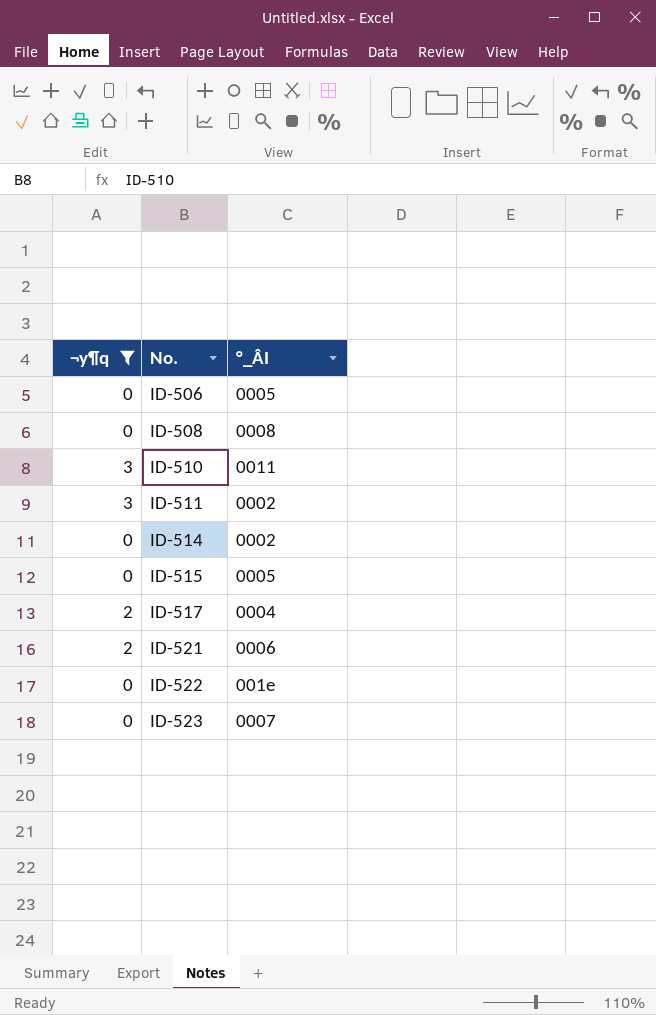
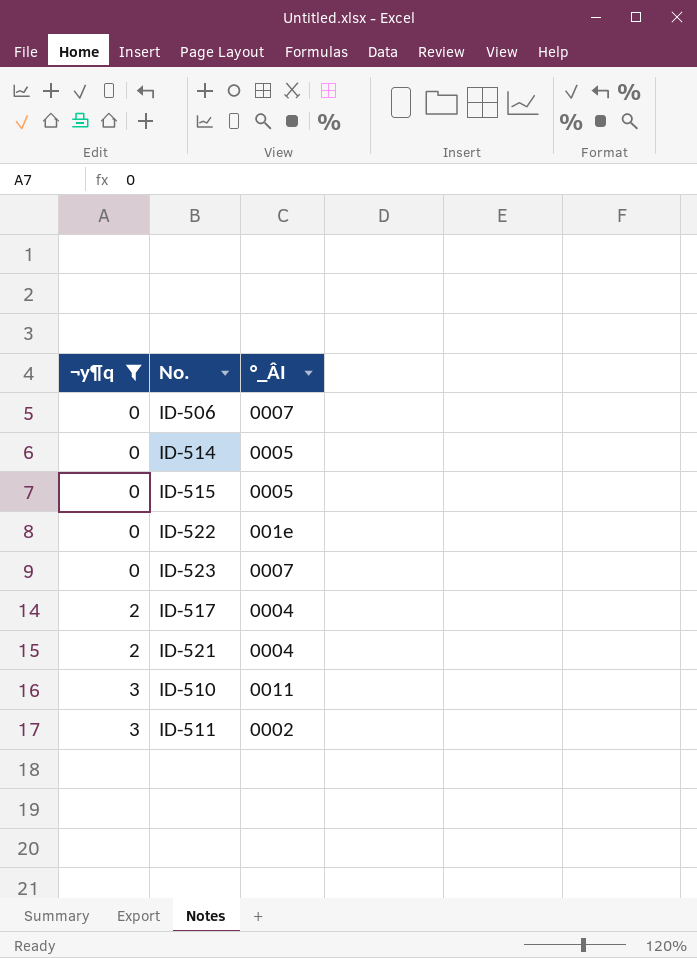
row order: No. ascending -> ¬y¶q ascending
row ID-508: 0 | 0008 -> none
ID-506 | °_ÂI: 0005 -> 0007
ID-514 | °_ÂI: 0002 -> 0005
ID-521 | °_ÂI: 0006 -> 0004

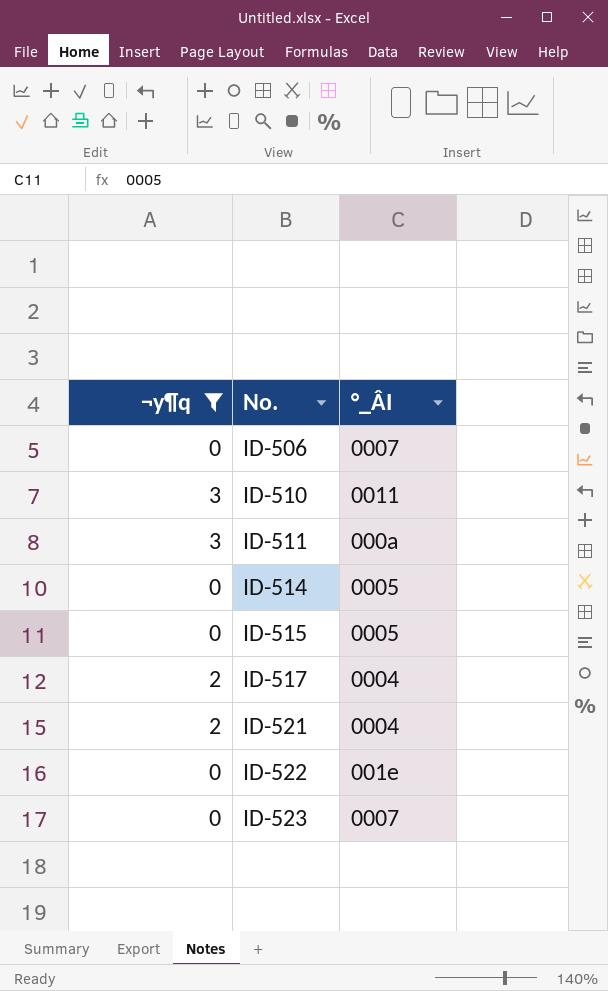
row order: ¬y¶q ascending -> No. ascending
ID-511 | °_ÂI: 0002 -> 000a

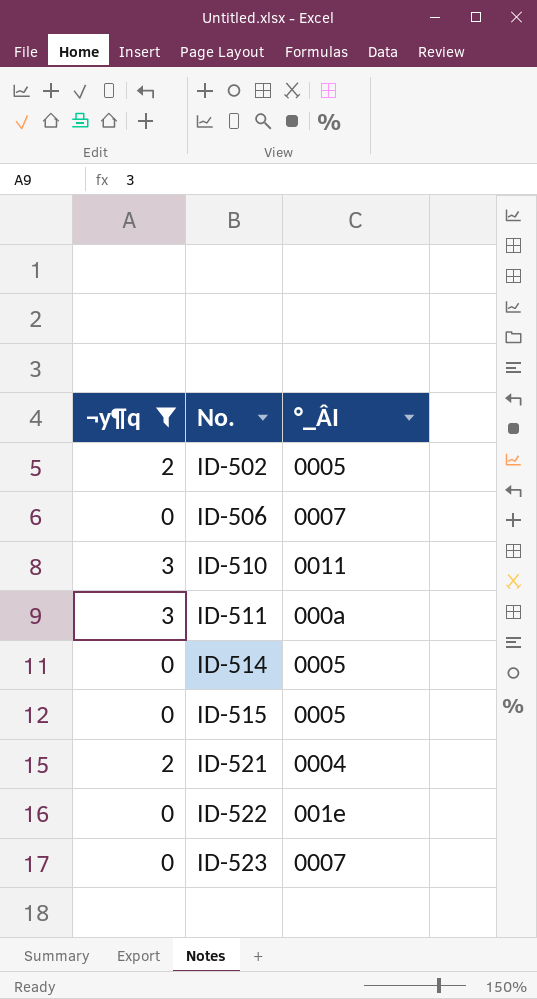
row ID-517: 2 | 0004 -> none
row ID-502: none -> 2 | 0005

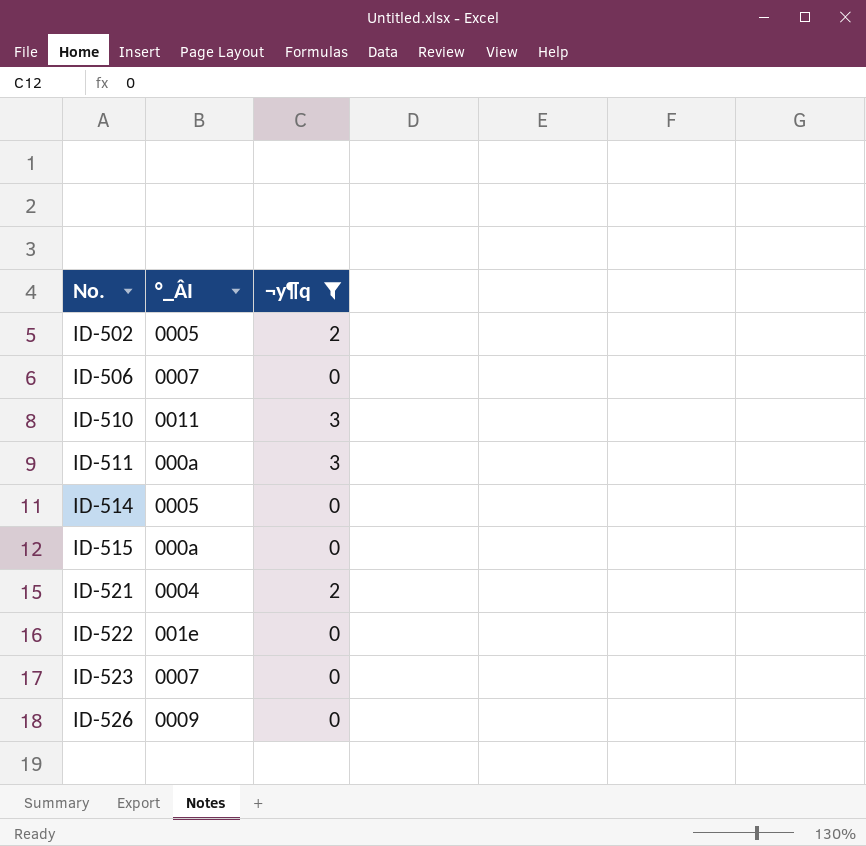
column ¬y¶q | position: 1 -> 3
ID-515 | °_ÂI: 0005 -> 000a
row ID-526: none -> 0009 | 0

